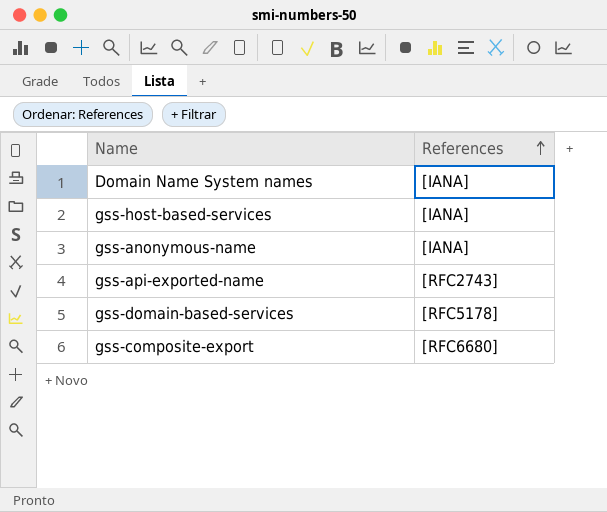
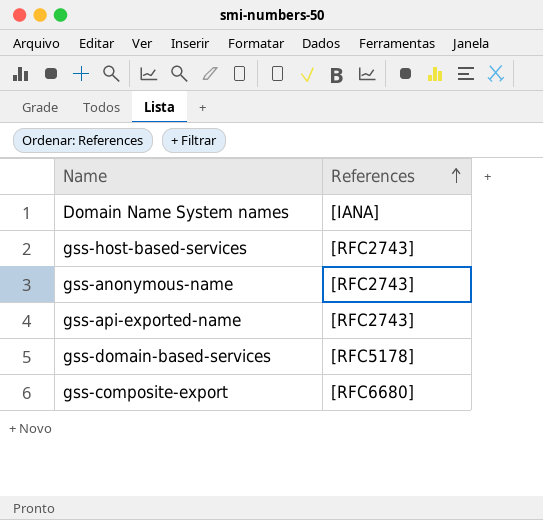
gss-host-based-services | References: [IANA] -> [RFC2743]
gss-anonymous-name | References: [IANA] -> [RFC2743]

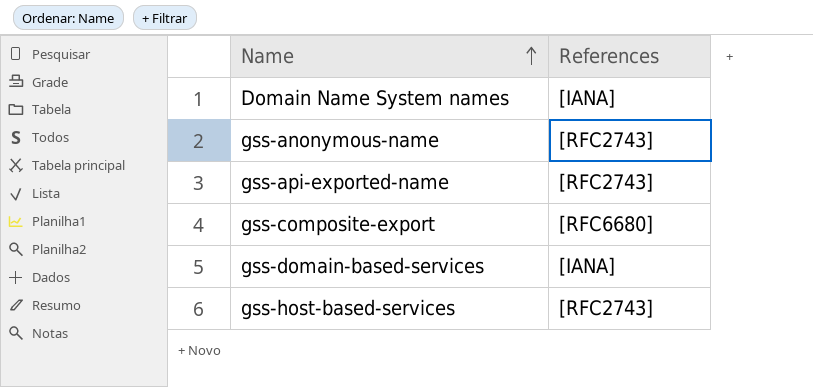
row order: References ascending -> Name ascending
gss-domain-based-services | References: [RFC5178] -> [IANA]

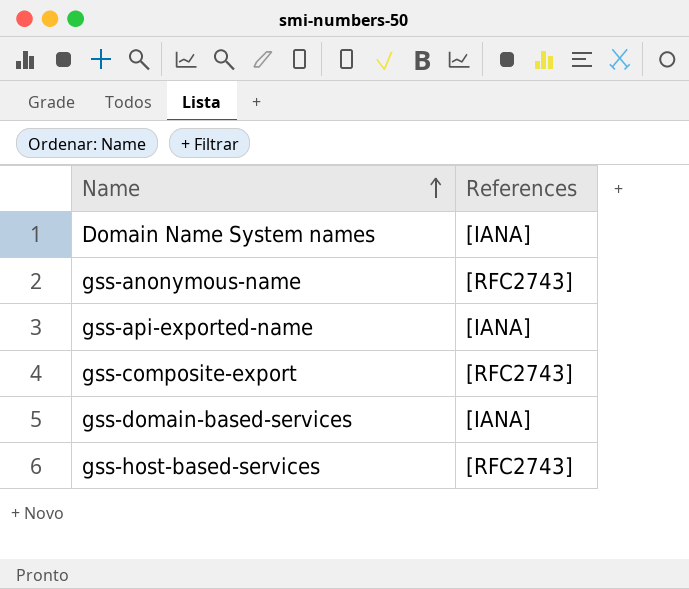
gss-api-exported-name | References: [RFC2743] -> [IANA]
gss-composite-export | References: [RFC6680] -> [RFC2743]

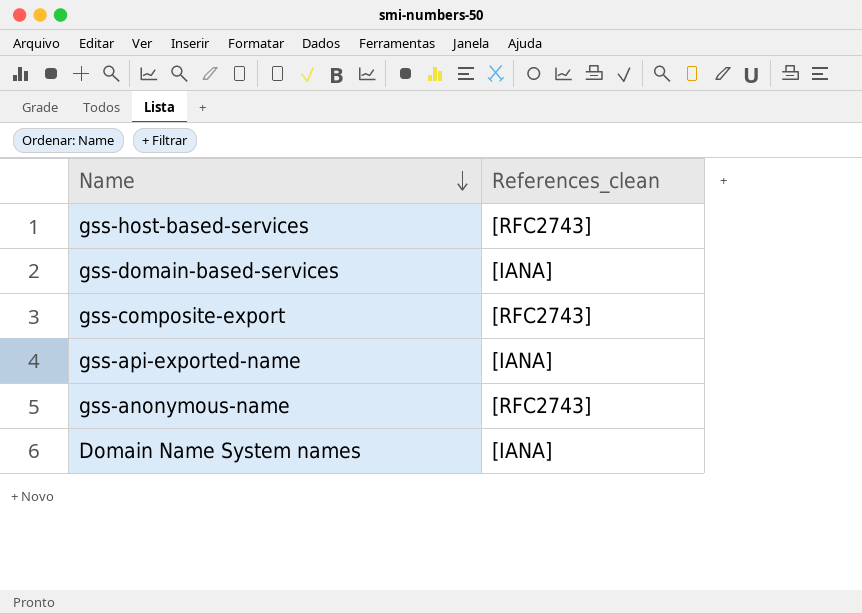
row order: Name ascending -> Name descending
column name: References -> References_clean

